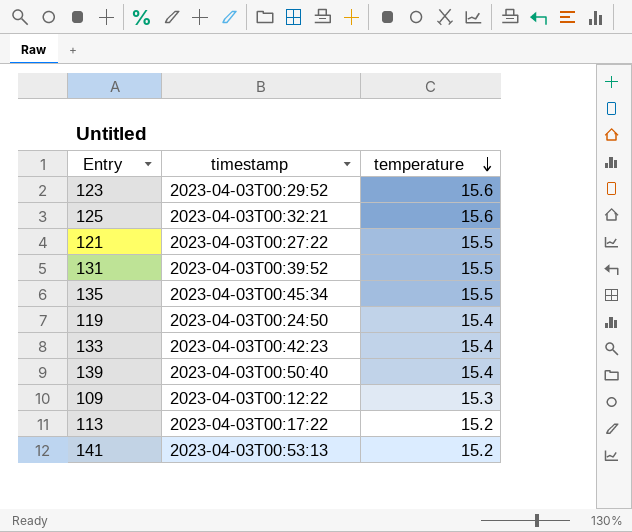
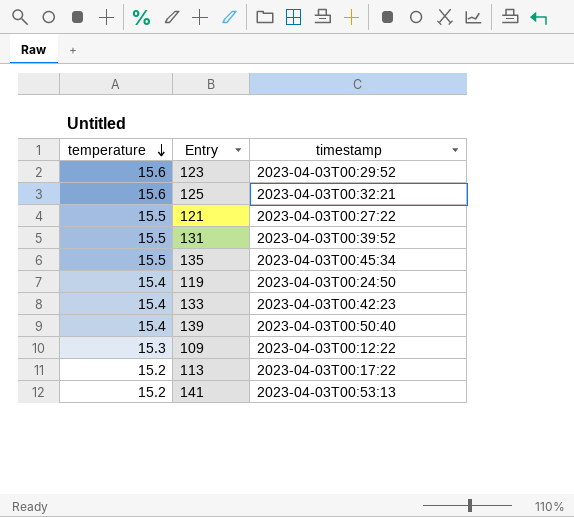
column temperature | position: 3 -> 1

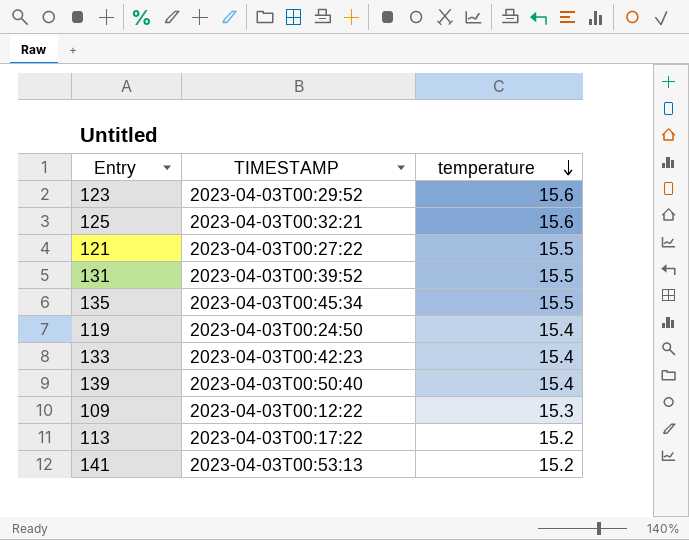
column name: timestamp -> TIMESTAMP
column temperature | position: 1 -> 3

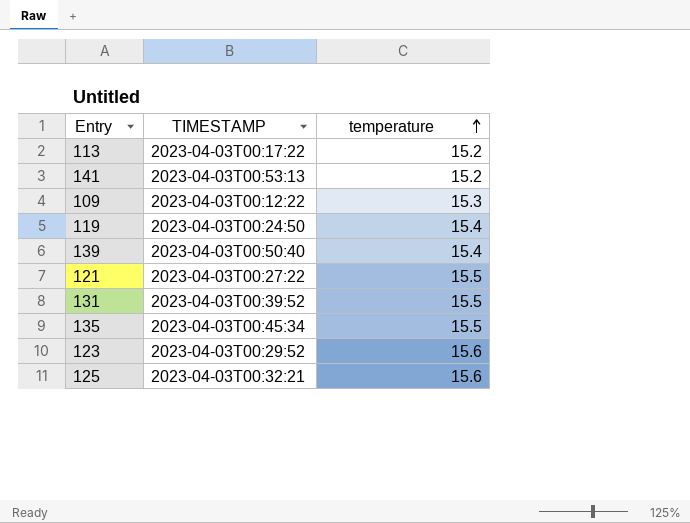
row order: temperature descending -> temperature ascending
row 133: 2023-04-03T00:42:23 | 15.4 -> none

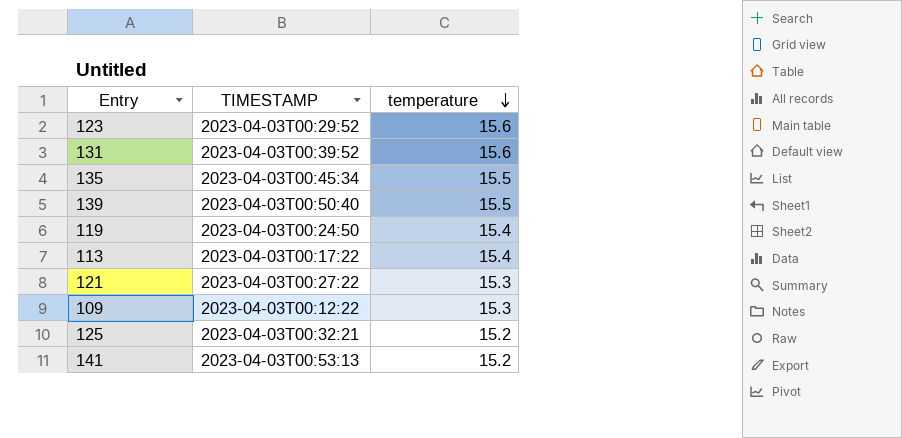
row order: temperature ascending -> temperature descending
131 | temperature: 15.5 -> 15.6
139 | temperature: 15.4 -> 15.5
113 | temperature: 15.2 -> 15.4
121 | temperature: 15.5 -> 15.3
125 | temperature: 15.6 -> 15.2

